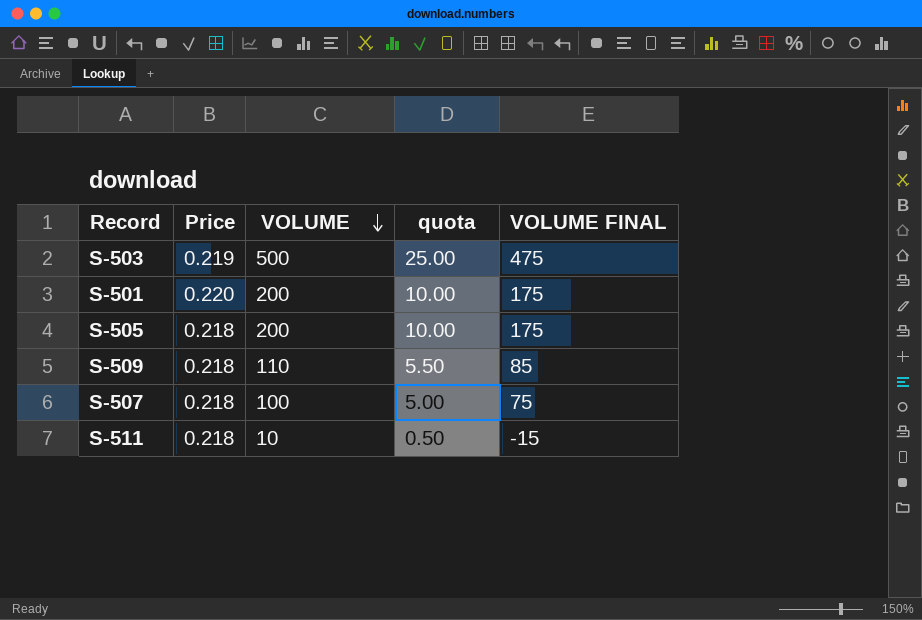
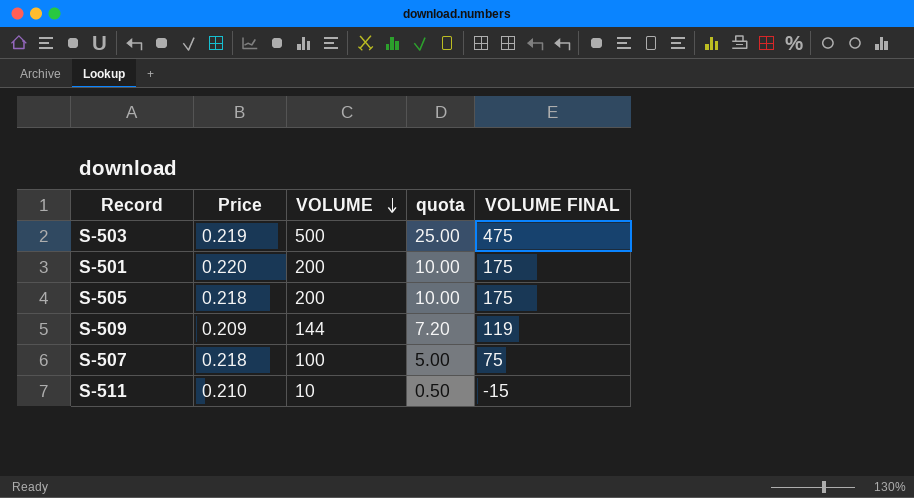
S-509 | Price: 0.218 -> 0.209
S-509 | VOLUME: 110 -> 144
S-509 | quota: 5.50 -> 7.20
S-509 | VOLUME FINAL: 85 -> 119
S-511 | Price: 0.218 -> 0.210

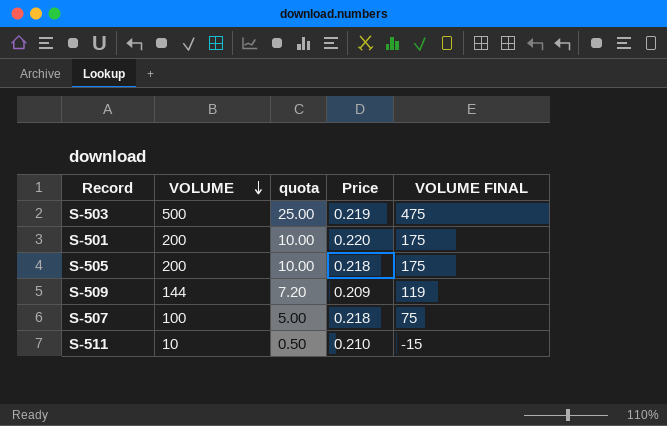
column Price | position: 2 -> 4

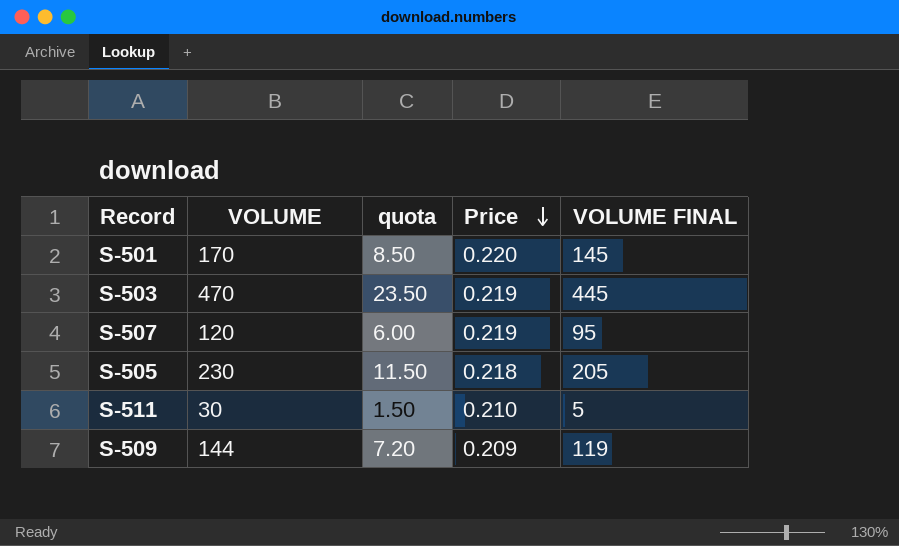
row order: VOLUME descending -> Price descending
S-501 | VOLUME: 200 -> 170
S-501 | quota: 10.00 -> 8.50
S-501 | VOLUME FINAL: 175 -> 145
S-503 | VOLUME: 500 -> 470
S-503 | quota: 25.00 -> 23.50
S-503 | VOLUME FINAL: 475 -> 445
S-507 | VOLUME: 100 -> 120
S-507 | quota: 5.00 -> 6.00
S-507 | Price: 0.218 -> 0.219
S-507 | VOLUME FINAL: 75 -> 95
S-505 | VOLUME: 200 -> 230
S-505 | quota: 10.00 -> 11.50
S-505 | VOLUME FINAL: 175 -> 205
S-511 | VOLUME: 10 -> 30
S-511 | quota: 0.50 -> 1.50
S-511 | VOLUME FINAL: -15 -> 5

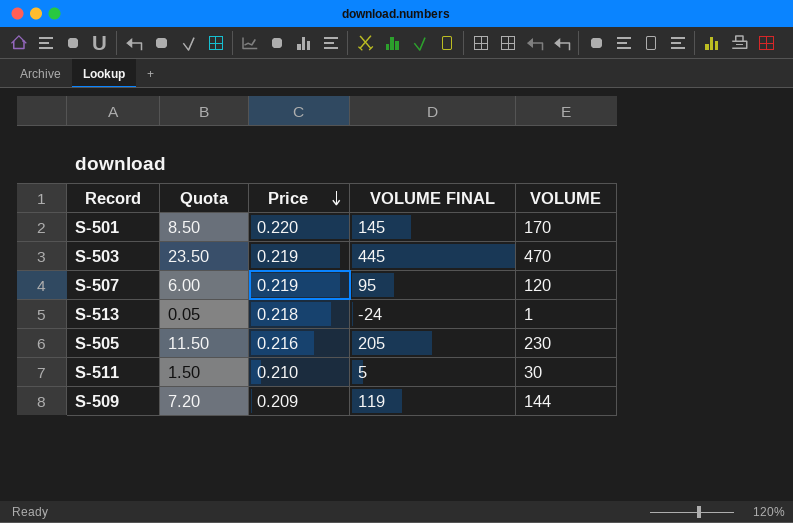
column name: quota -> Quota
column VOLUME | position: 2 -> 5
row S-513: none -> 0.05 | 0.218 | -24 | 1
S-505 | Price: 0.218 -> 0.216

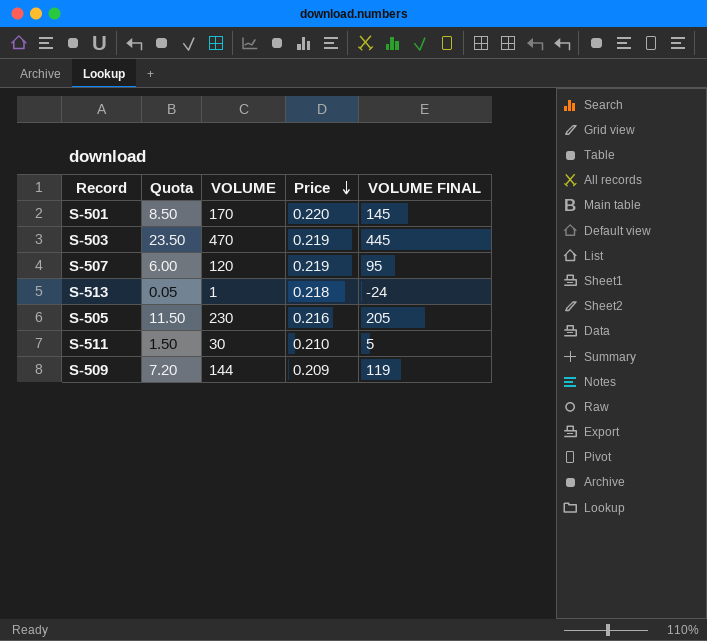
column VOLUME | position: 5 -> 3

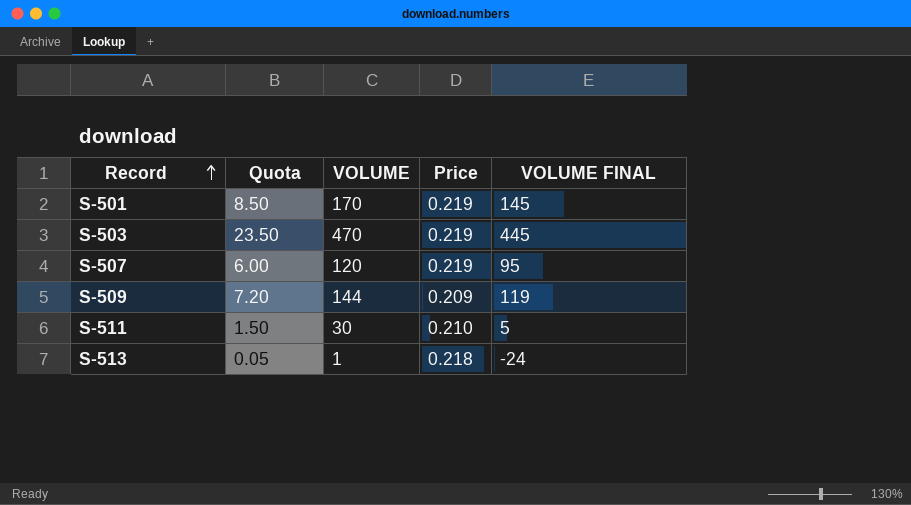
row order: Price descending -> Record ascending
row S-505: 11.50 | 230 | 0.216 | 205 -> none
S-501 | Price: 0.220 -> 0.219

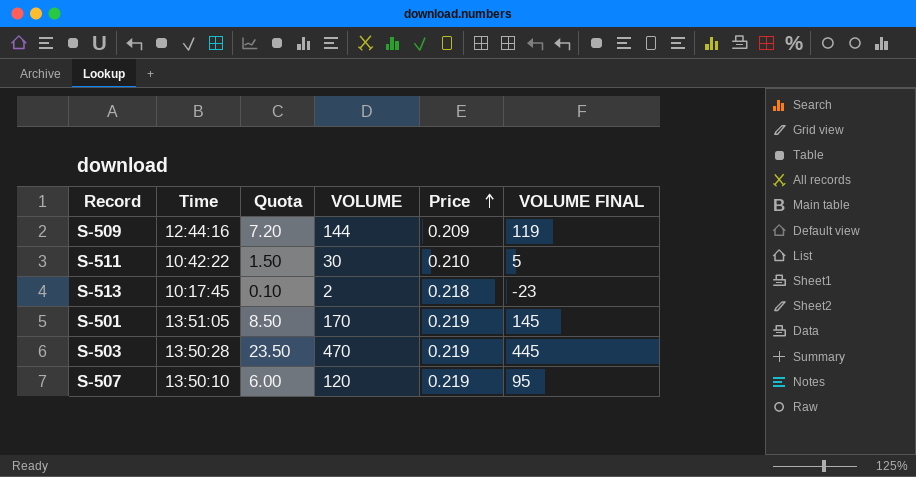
row order: Record ascending -> Price ascending
column Time | position: none -> 2
S-513 | Quota: 0.05 -> 0.10
S-513 | VOLUME: 1 -> 2
S-513 | VOLUME FINAL: -24 -> -23

